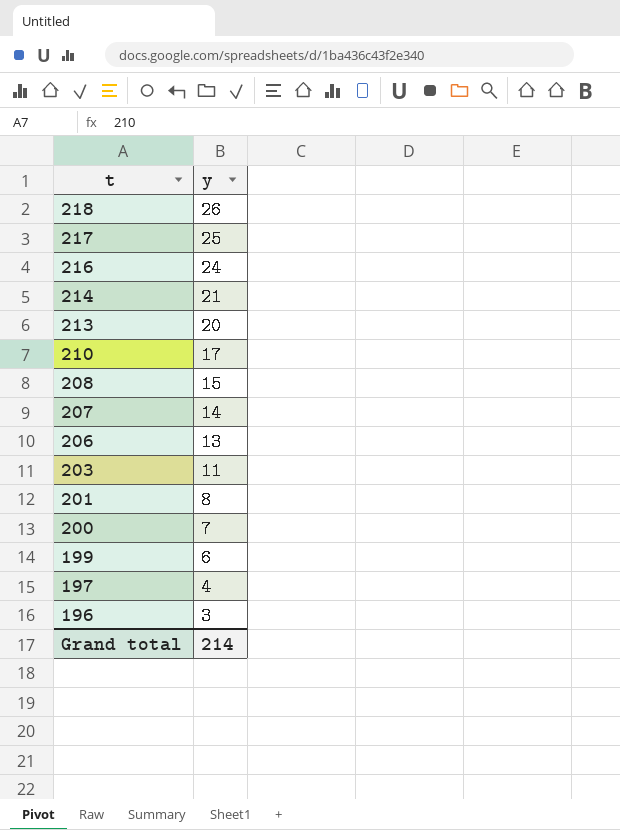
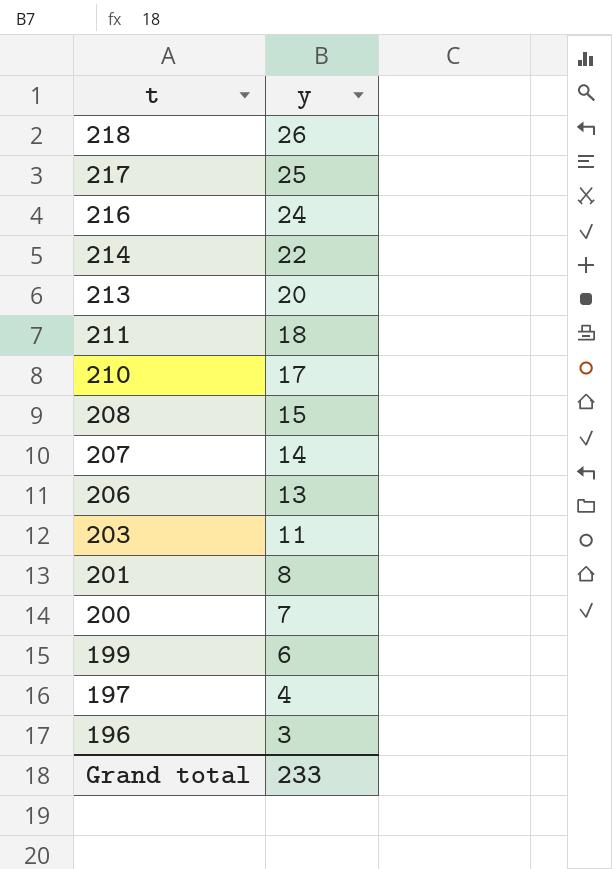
214 | y: 21 -> 22
row 211: none -> 18
Grand total | y: 214 -> 233

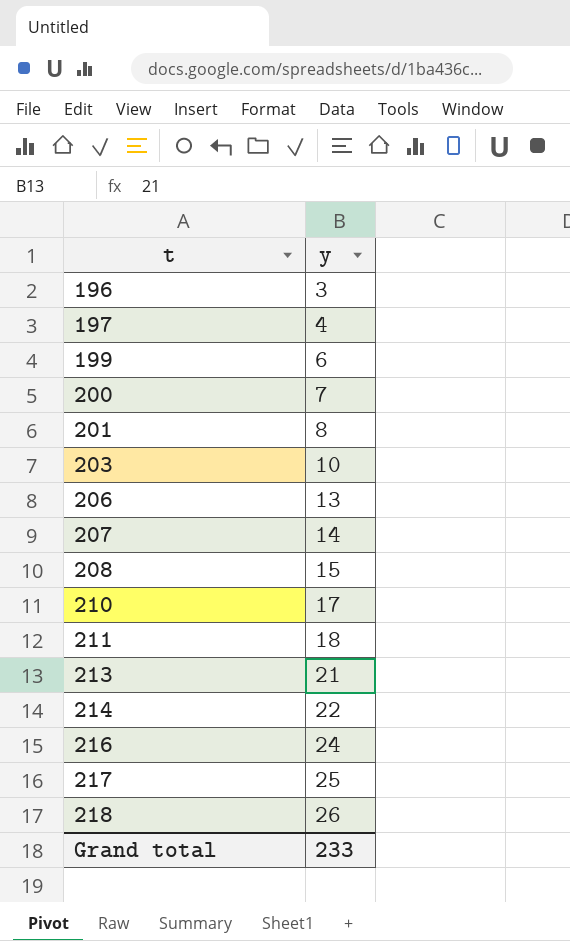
row order: t descending -> t ascending
203 | y: 11 -> 10
213 | y: 20 -> 21

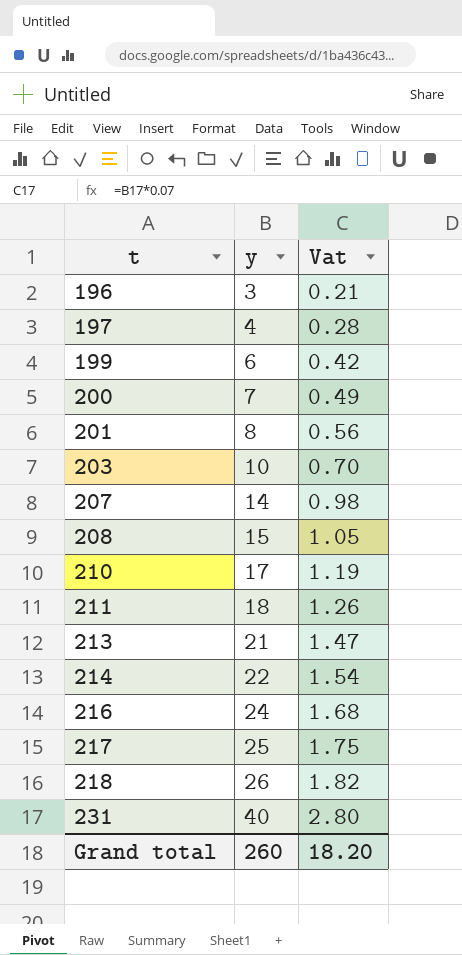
column Vat | formula: none -> [y] * 0.07
row 206: 13 -> none
row 231: none -> 40 | 2.80
Grand total | y: 233 -> 260

